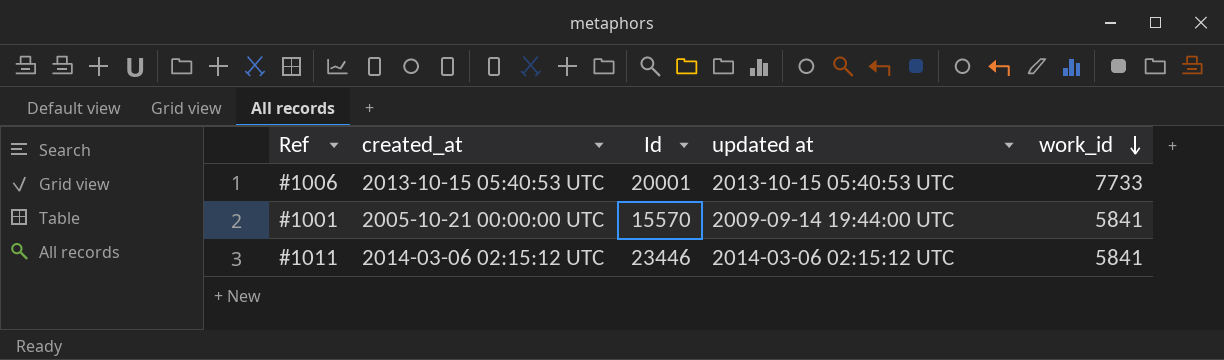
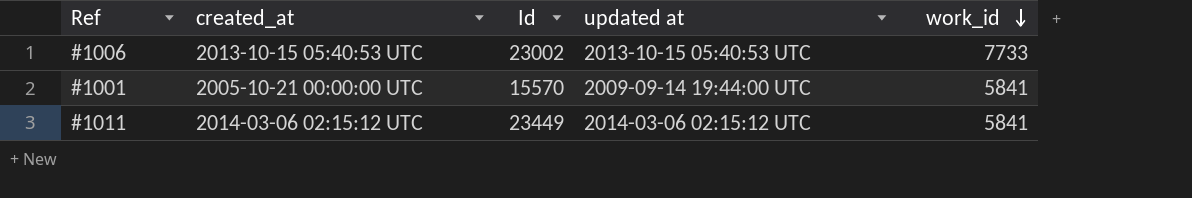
#1006 | Id: 20001 -> 23002
#1011 | Id: 23446 -> 23449

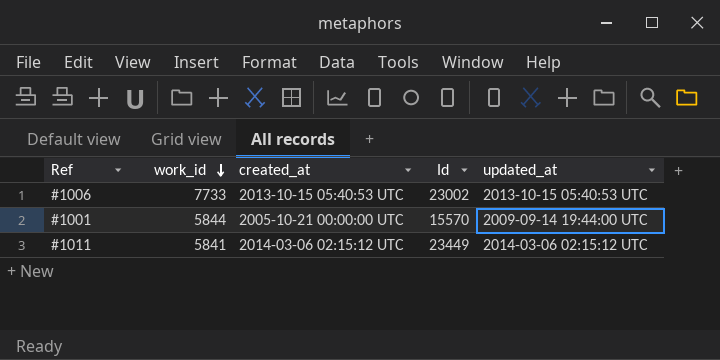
column work_id | position: 5 -> 2
column name: updated at -> updated_at
#1001 | work_id: 5841 -> 5844

